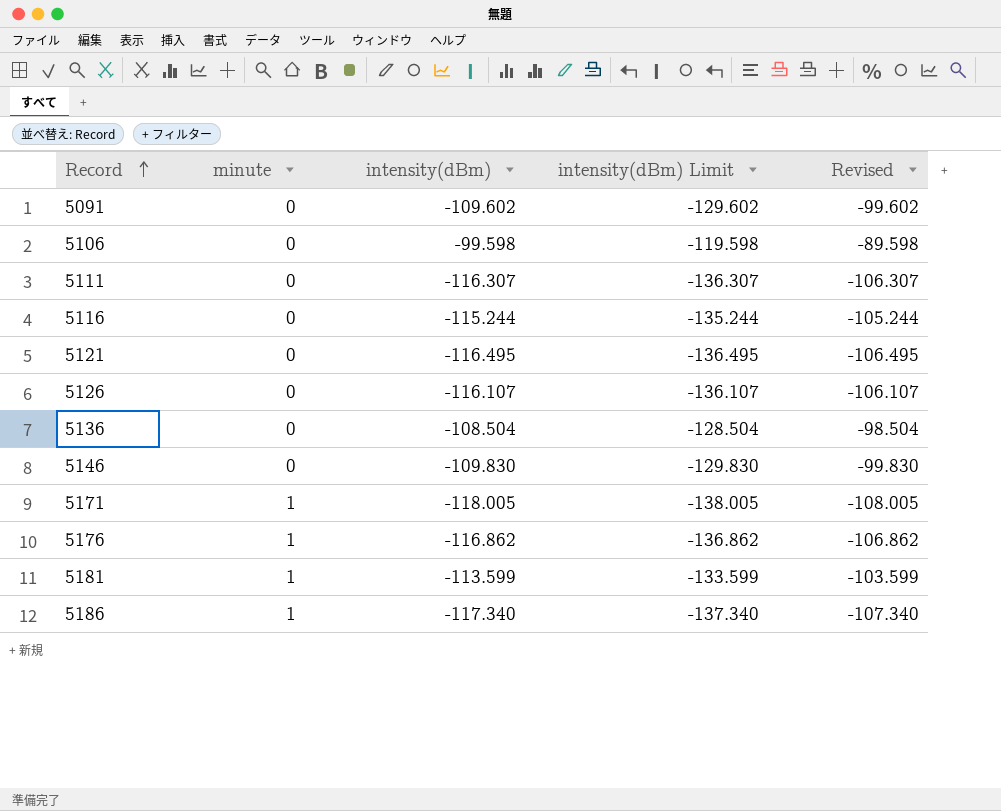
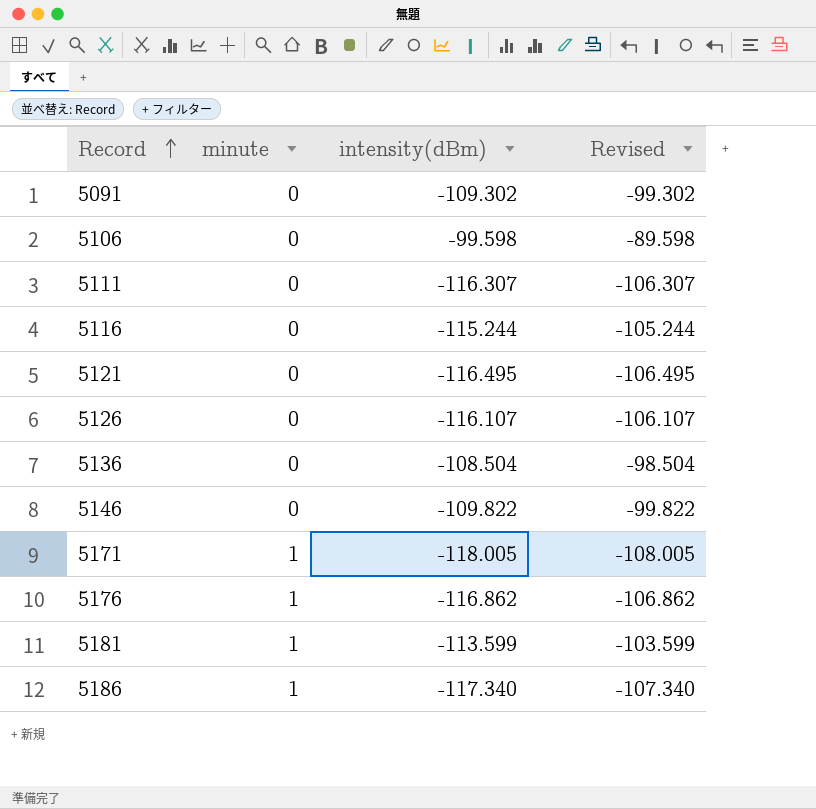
column intensity(dBm) Limit | formula: [intensity(dBm)] - 20 -> none
5091 | intensity(dBm): -109.602 -> -109.302
5091 | Revised: -99.602 -> -99.302
5146 | intensity(dBm): -109.830 -> -109.822
5146 | Revised: -99.830 -> -99.822

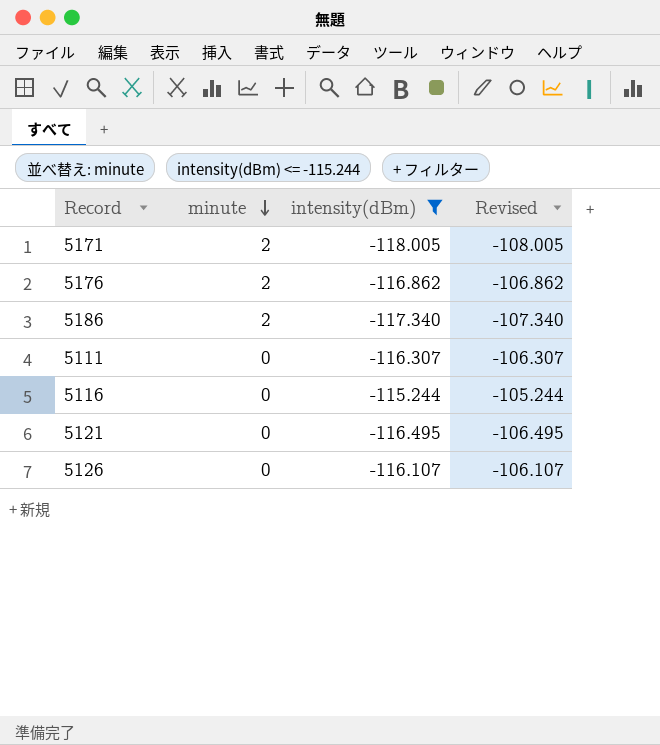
filter: none -> intensity(dBm) <= -115.244
row order: Record ascending -> minute descending
5171 | minute: 1 -> 2
5176 | minute: 1 -> 2
5186 | minute: 1 -> 2

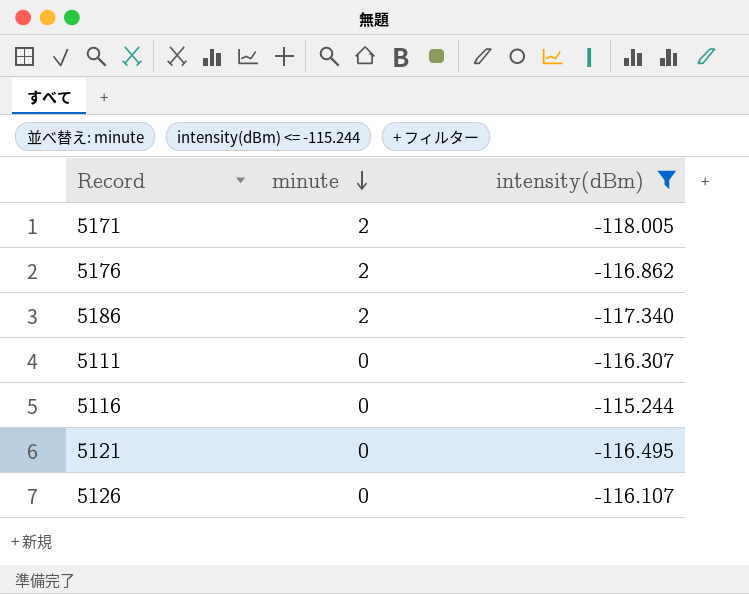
column Revised | formula: [intensity(dBm)] + 10 -> none

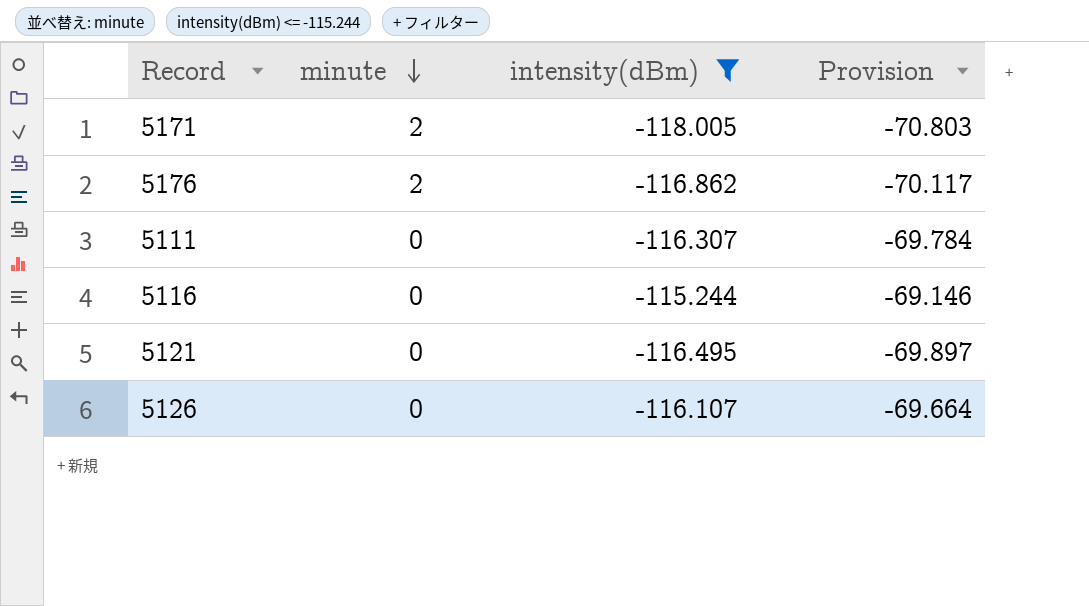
column Provision | formula: none -> [intensity(dBm)] * 0.6
row 5186: 2 | -117.340 -> none

